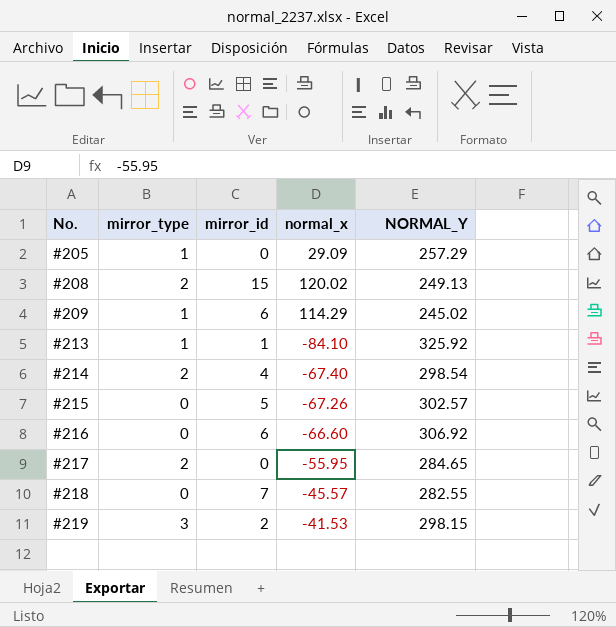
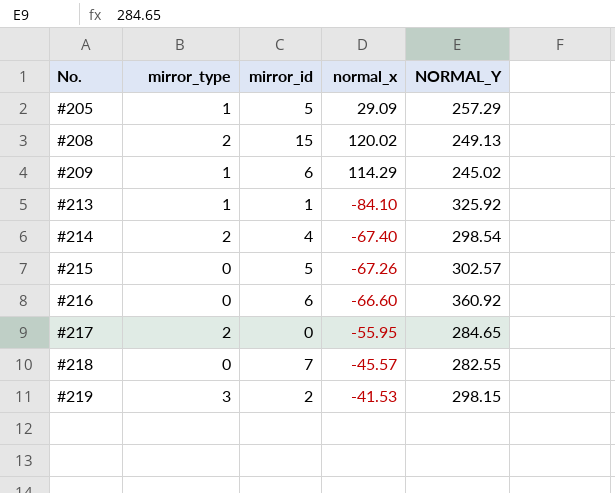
#205 | mirror_id: 0 -> 5
#216 | NORMAL_Y: 306.92 -> 360.92

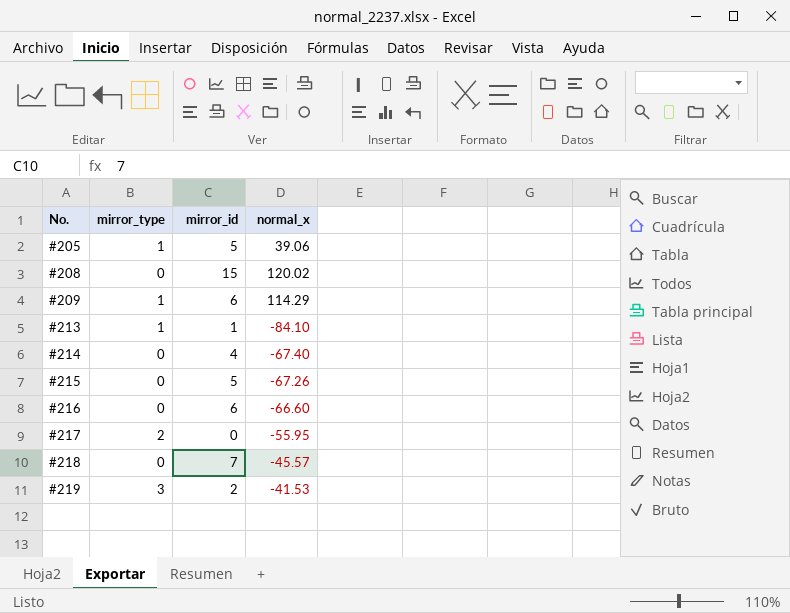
column NORMAL_Y | position: 5 -> none
#205 | normal_x: 29.09 -> 39.06
#208 | mirror_type: 2 -> 0
#214 | mirror_type: 2 -> 0

